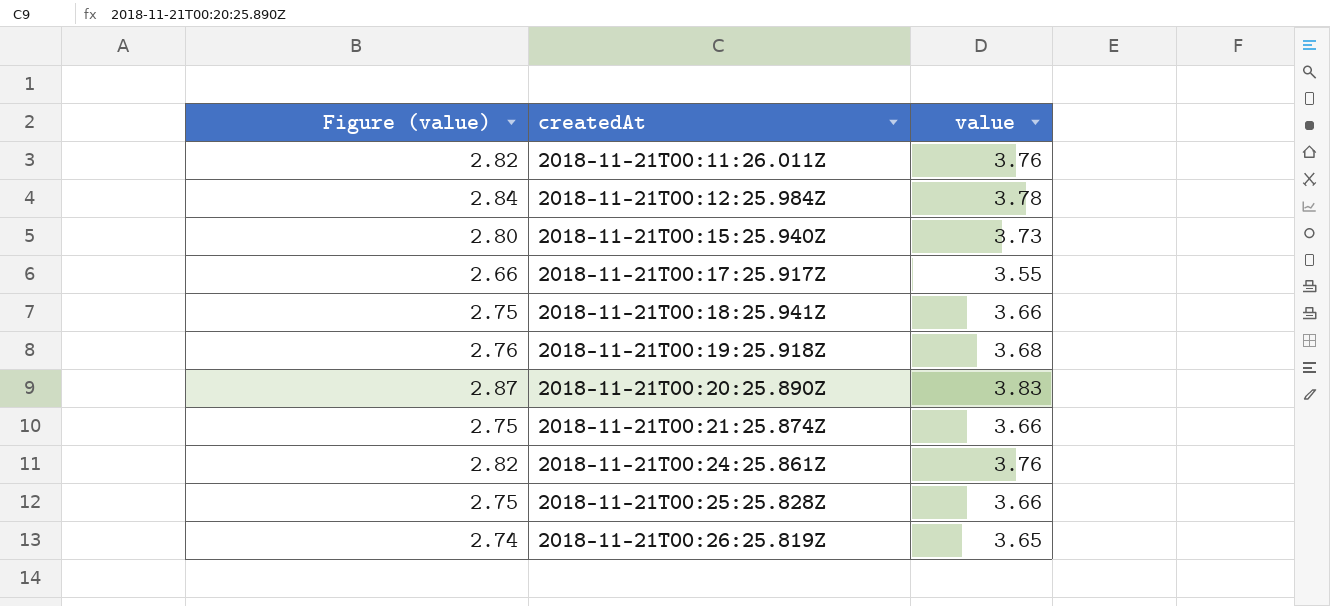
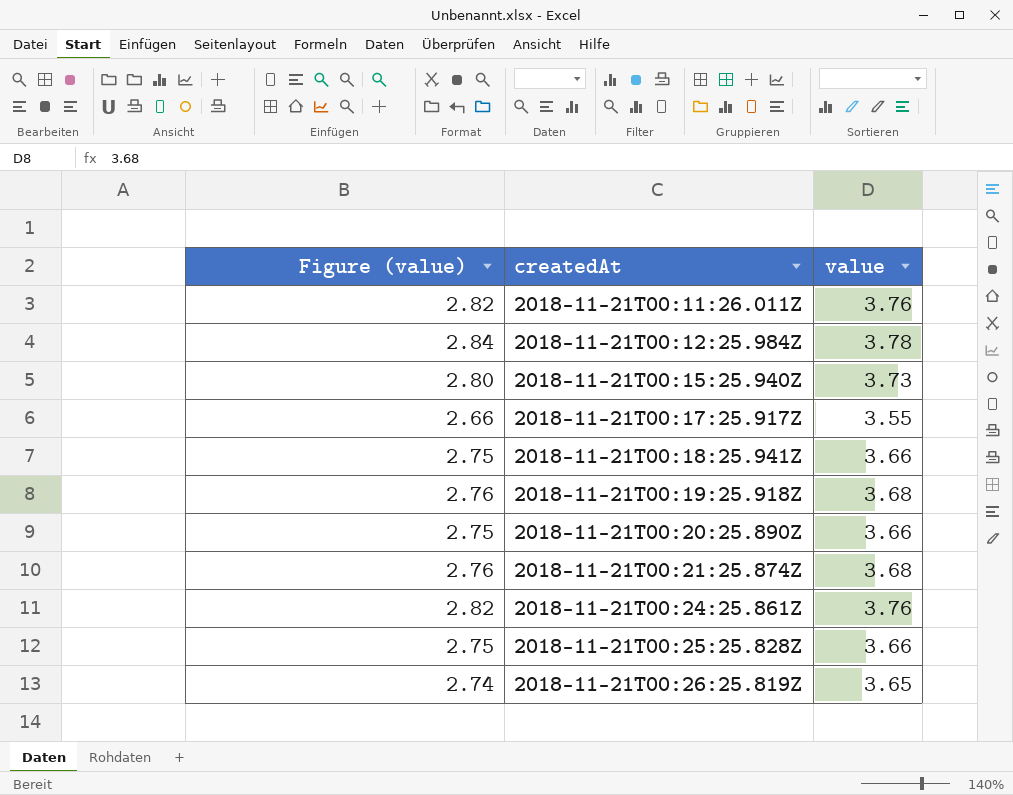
2018-11-21T00:20:25.890Z | Figure (value): 2.87 -> 2.75
2018-11-21T00:20:25.890Z | value: 3.83 -> 3.66
2018-11-21T00:21:25.874Z | Figure (value): 2.75 -> 2.76
2018-11-21T00:21:25.874Z | value: 3.66 -> 3.68

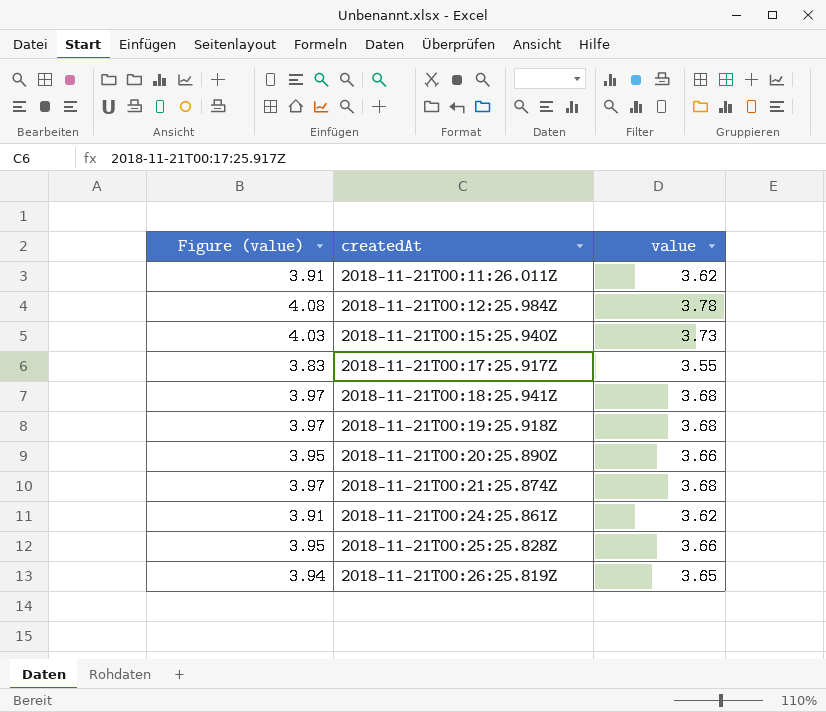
column Figure (value) | formula: [value] * 0.75 -> [value] * 1.08
2018-11-21T00:11:26.011Z | value: 3.76 -> 3.62
2018-11-21T00:18:25.941Z | value: 3.66 -> 3.68
2018-11-21T00:24:25.861Z | value: 3.76 -> 3.62

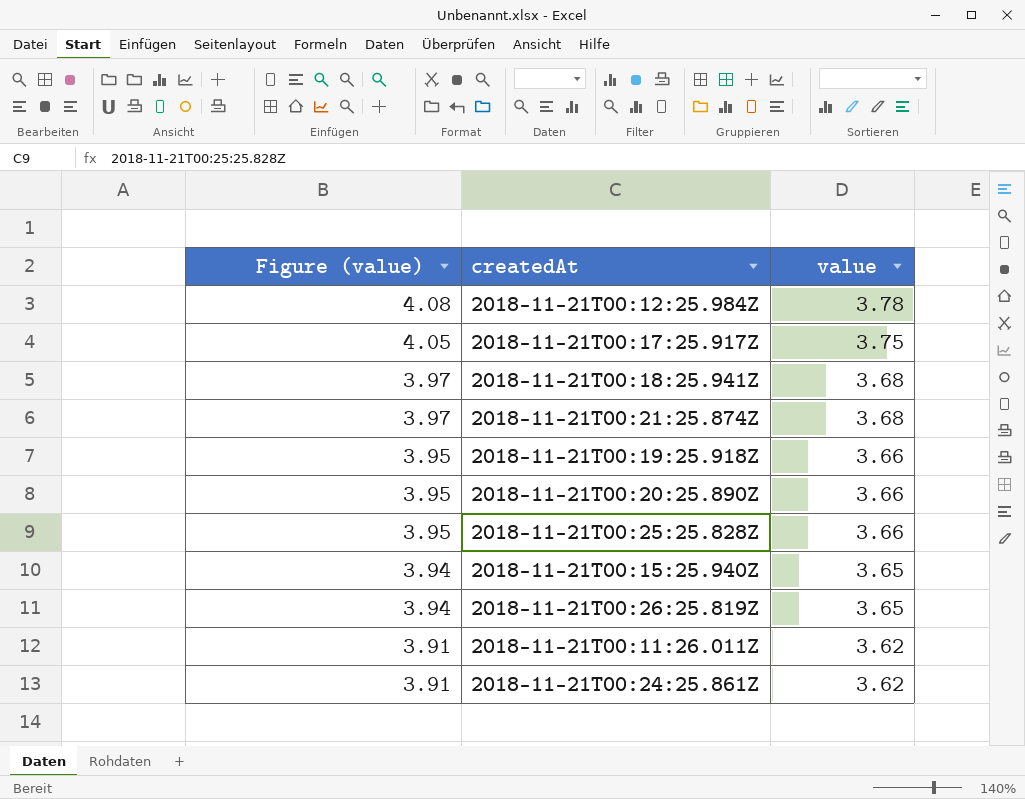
row order: createdAt ascending -> Figure (value) descending
2018-11-21T00:17:25.917Z | Figure (value): 3.83 -> 4.05
2018-11-21T00:17:25.917Z | value: 3.55 -> 3.75
2018-11-21T00:19:25.918Z | Figure (value): 3.97 -> 3.95
2018-11-21T00:19:25.918Z | value: 3.68 -> 3.66
2018-11-21T00:15:25.940Z | Figure (value): 4.03 -> 3.94
2018-11-21T00:15:25.940Z | value: 3.73 -> 3.65

